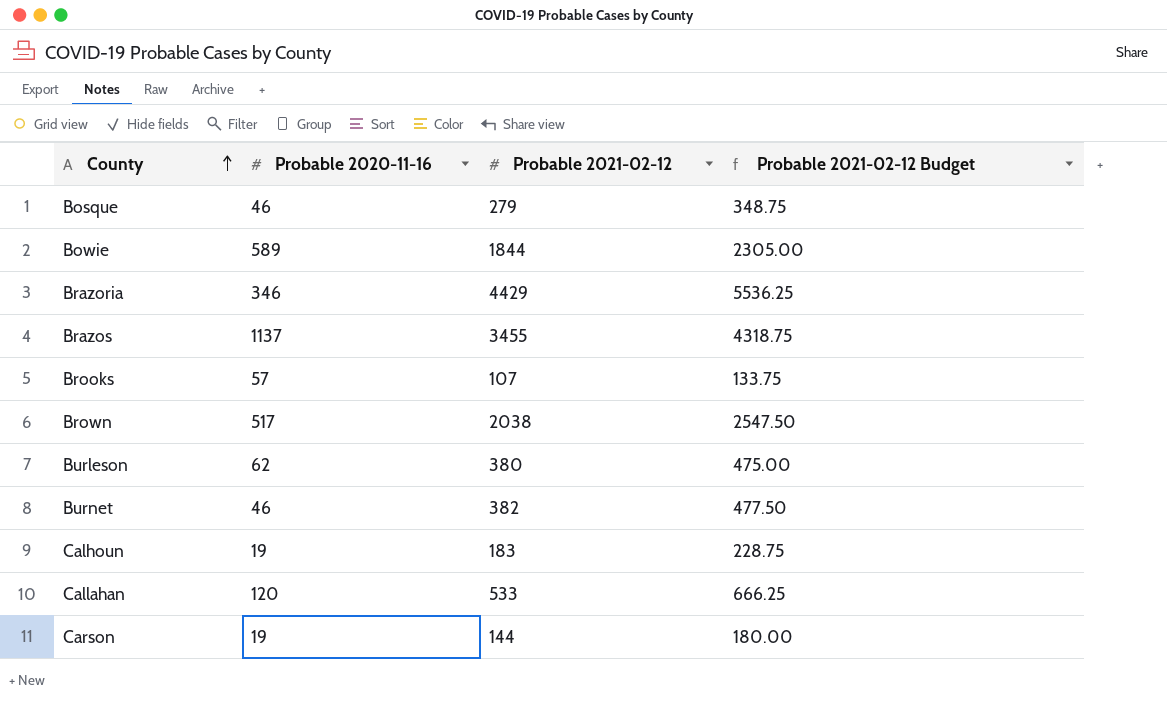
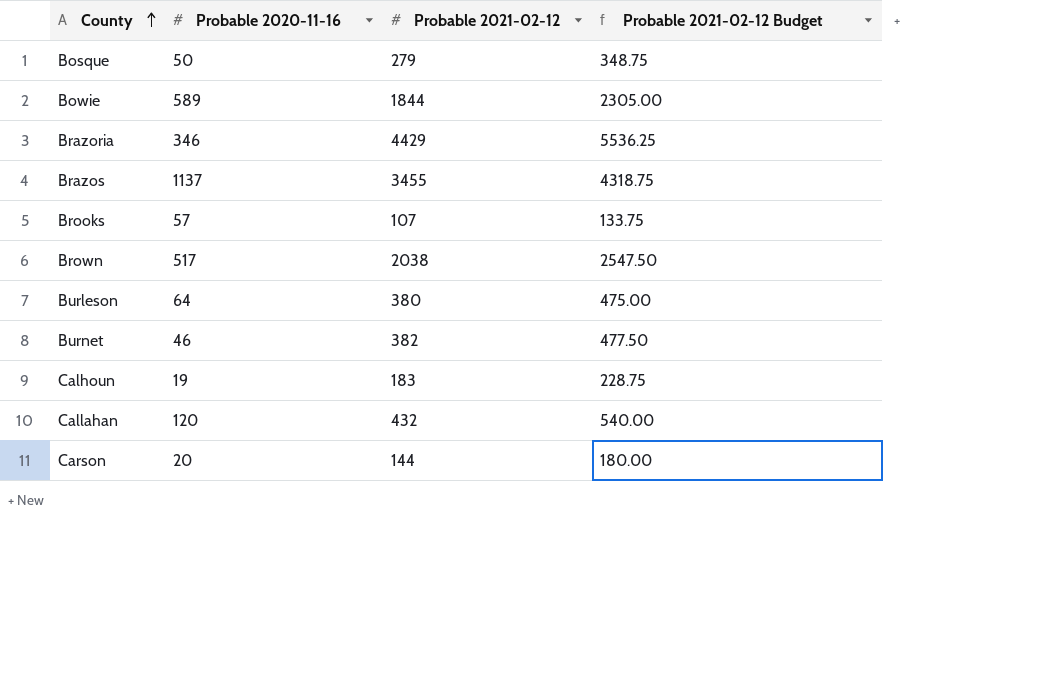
Bosque | Probable 2020-11-16: 46 -> 50
Burleson | Probable 2020-11-16: 62 -> 64
Callahan | Probable 2021-02-12: 533 -> 432
Callahan | Probable 2021-02-12 Budget: 666.25 -> 540.00
Carson | Probable 2020-11-16: 19 -> 20

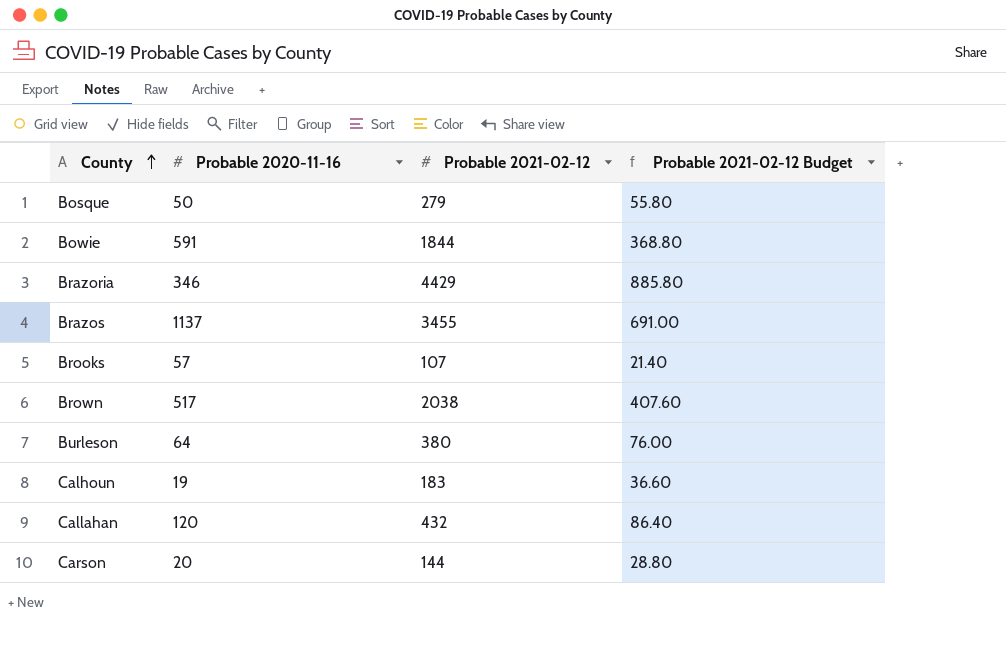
column Probable 2021-02-12 Budget | formula: [Probable 2021-02-12] * 1.25 -> [Probable 2021-02-12] * 0.2
row Burnet: 46 | 382 | 477.50 -> none
Bowie | Probable 2020-11-16: 589 -> 591

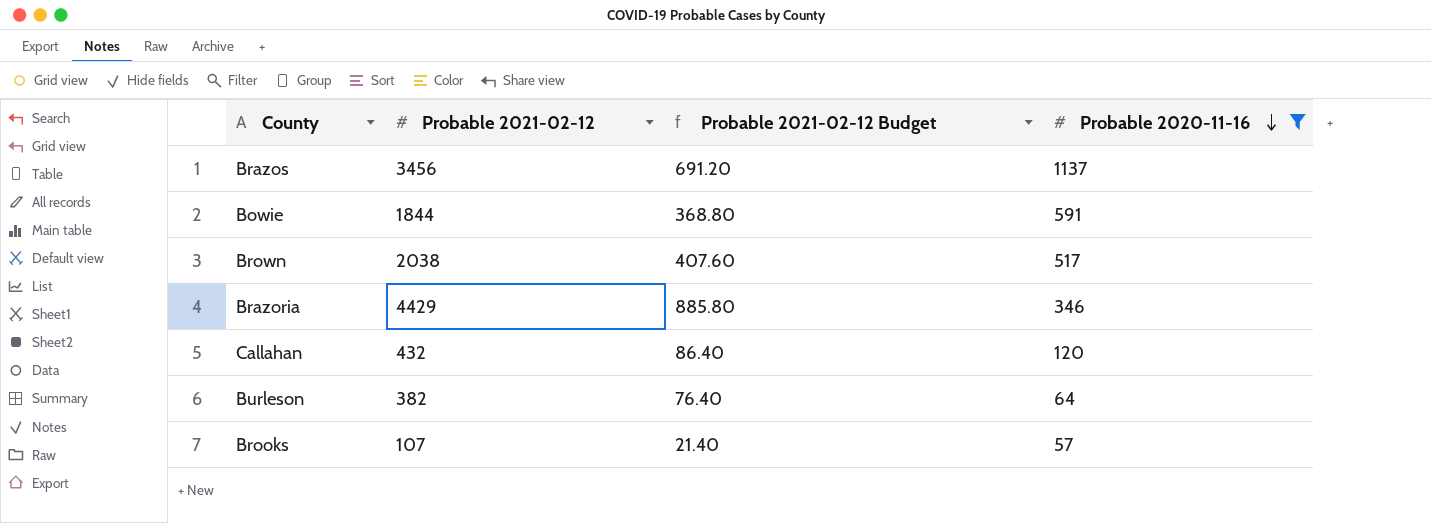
filter: none -> Probable 2020-11-16 >= 57
row order: County ascending -> Probable 2020-11-16 descending
column Probable 2020-11-16 | position: 2 -> 4
Brazos | Probable 2021-02-12: 3455 -> 3456
Brazos | Probable 2021-02-12 Budget: 691.00 -> 691.20
Burleson | Probable 2021-02-12: 380 -> 382
Burleson | Probable 2021-02-12 Budget: 76.00 -> 76.40

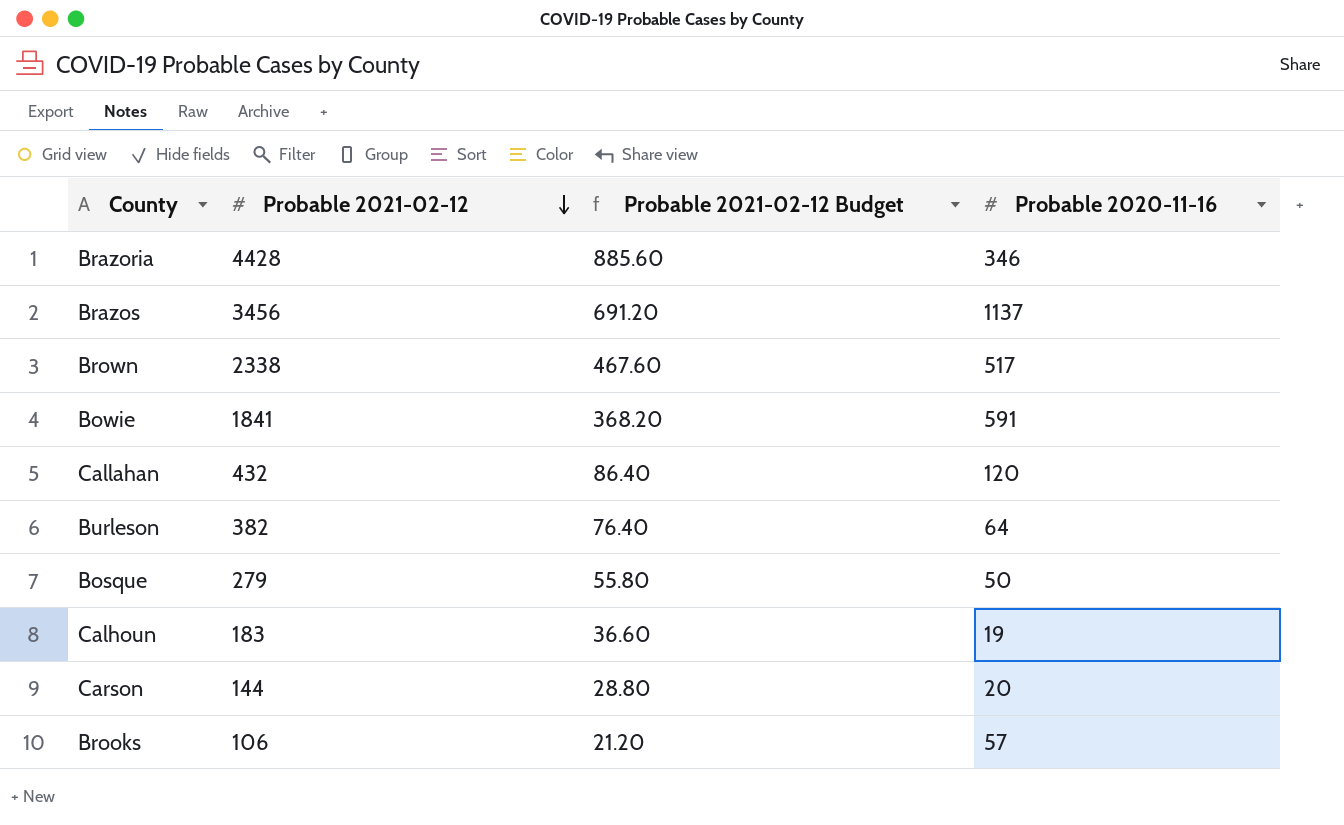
filter: Probable 2020-11-16 >= 57 -> none
row order: Probable 2020-11-16 descending -> Probable 2021-02-12 descending
Brazoria | Probable 2021-02-12: 4429 -> 4428
Brazoria | Probable 2021-02-12 Budget: 885.80 -> 885.60
Brown | Probable 2021-02-12: 2038 -> 2338
Brown | Probable 2021-02-12 Budget: 407.60 -> 467.60
Bowie | Probable 2021-02-12: 1844 -> 1841
Bowie | Probable 2021-02-12 Budget: 368.80 -> 368.20
Brooks | Probable 2021-02-12: 107 -> 106
Brooks | Probable 2021-02-12 Budget: 21.40 -> 21.20

